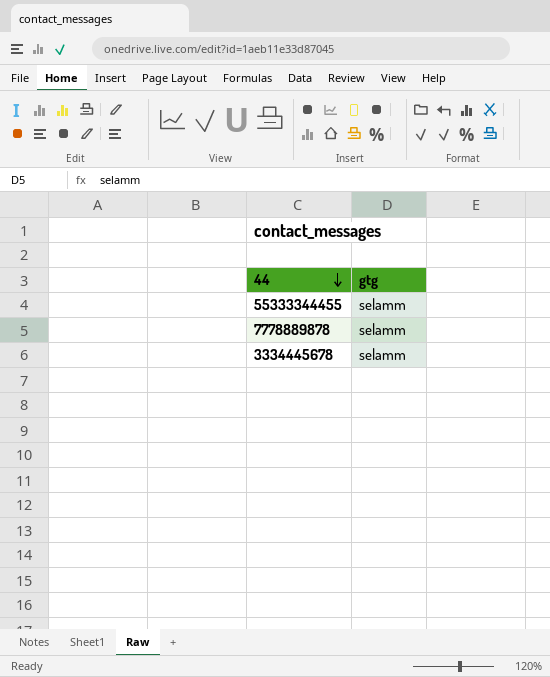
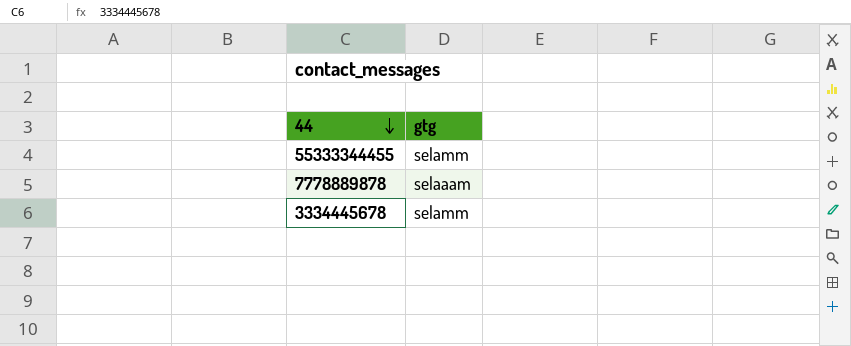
7778889878 | gtg: selamm -> selaaam

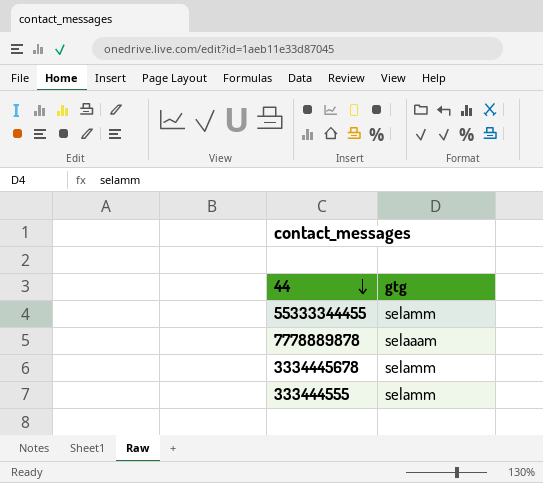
row 333444555: none -> selamm

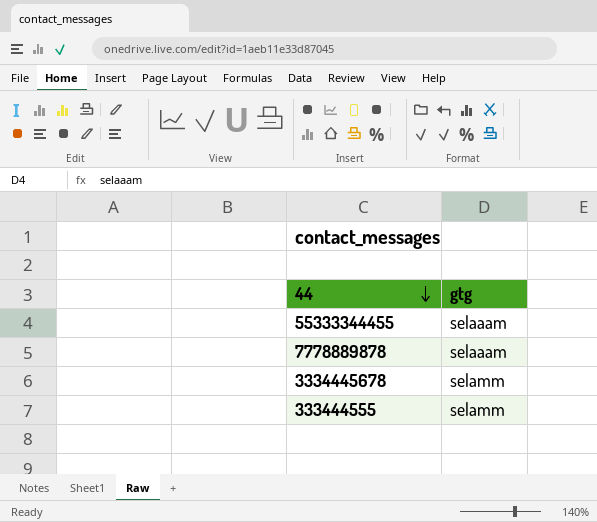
55333344455 | gtg: selamm -> selaaam

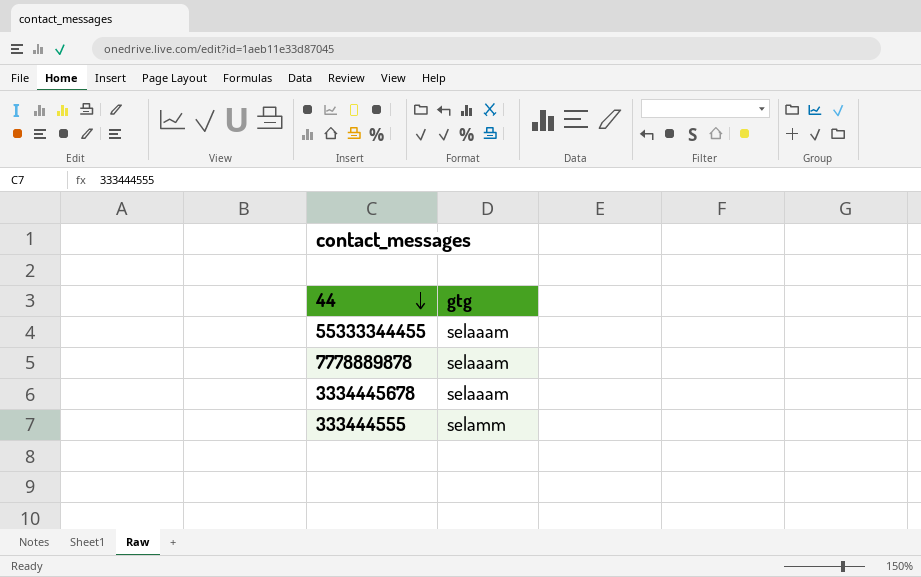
3334445678 | gtg: selamm -> selaaam

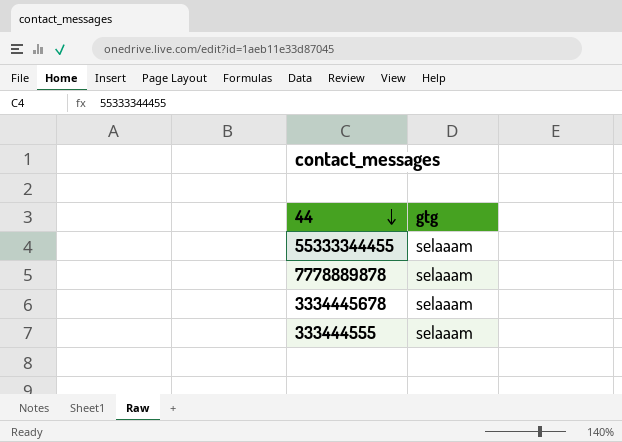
333444555 | gtg: selamm -> selaaam

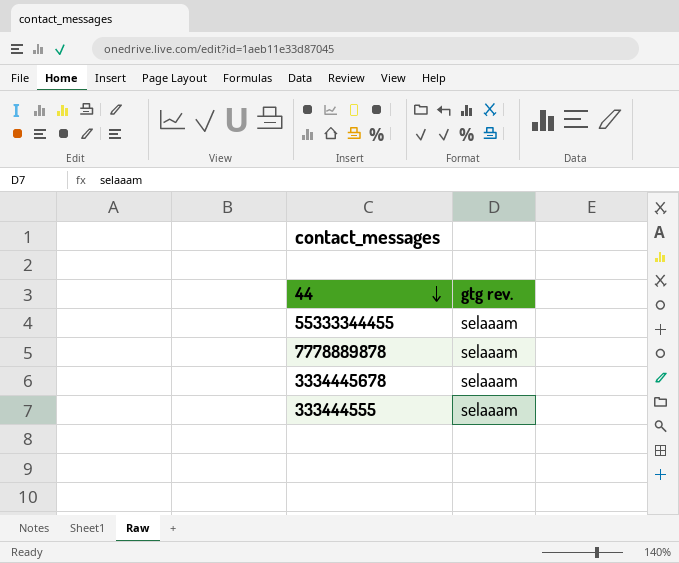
column name: gtg -> gtg rev.

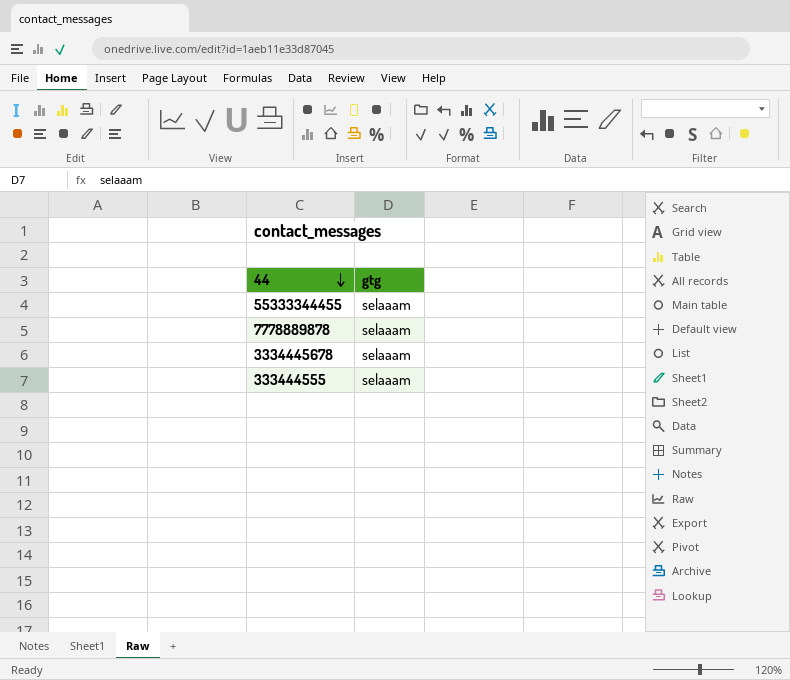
column name: gtg rev. -> gtg

